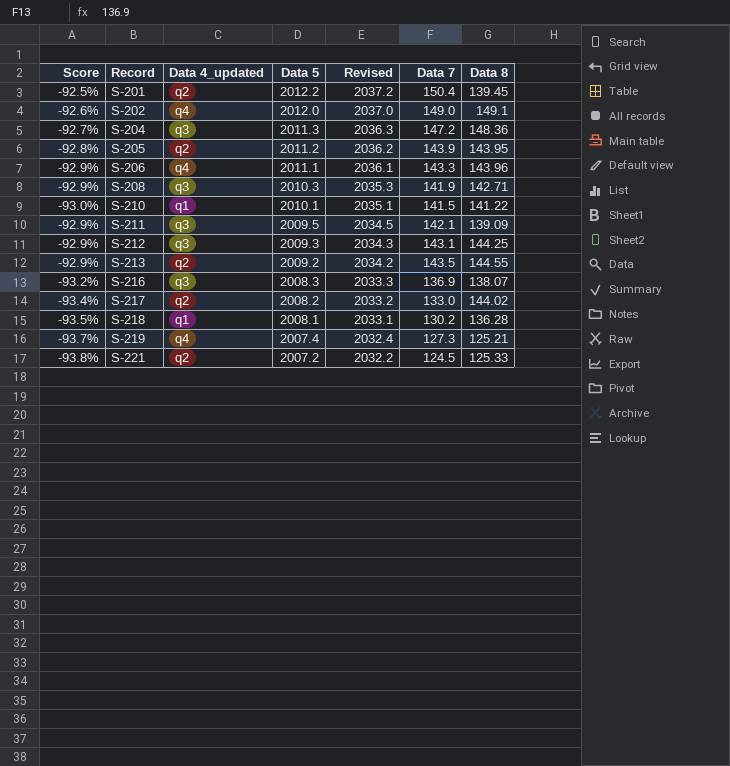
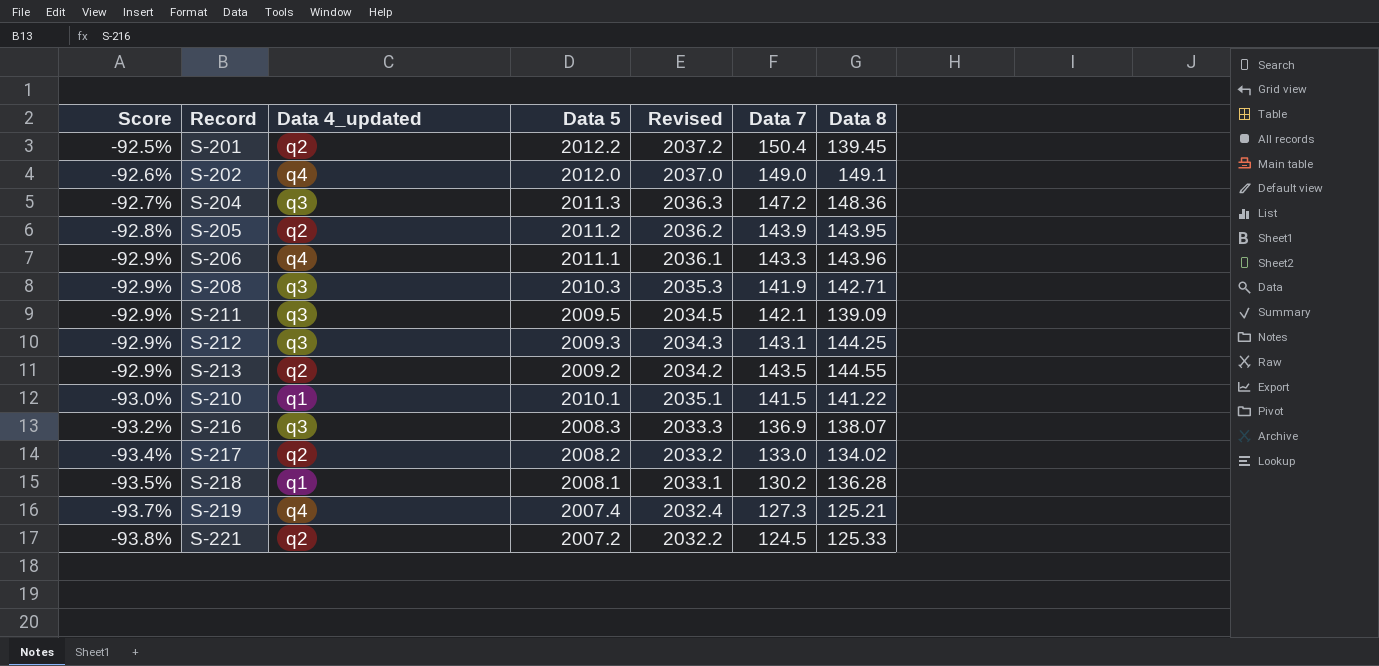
row order: Record ascending -> Score descending
S-217 | Data 8: 144.02 -> 134.02

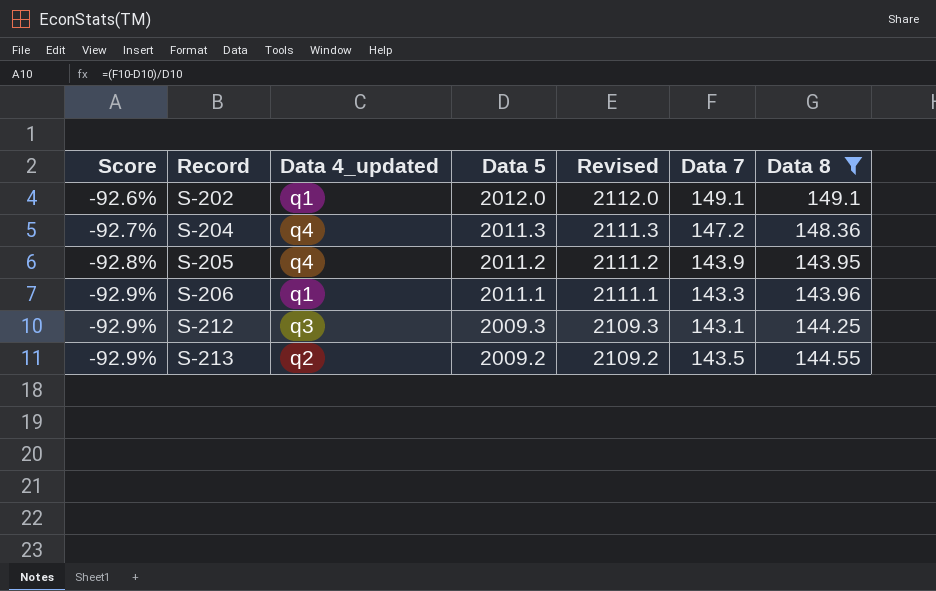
filter: none -> Data 8 >= 143.95
column Revised | formula: [Data 5] + 25 -> [Data 5] + 100
S-202 | Data 4_updated: q4 -> q1
S-202 | Data 7: 149.0 -> 149.1
S-204 | Data 4_updated: q3 -> q4
S-205 | Data 4_updated: q2 -> q4
S-206 | Data 4_updated: q4 -> q1

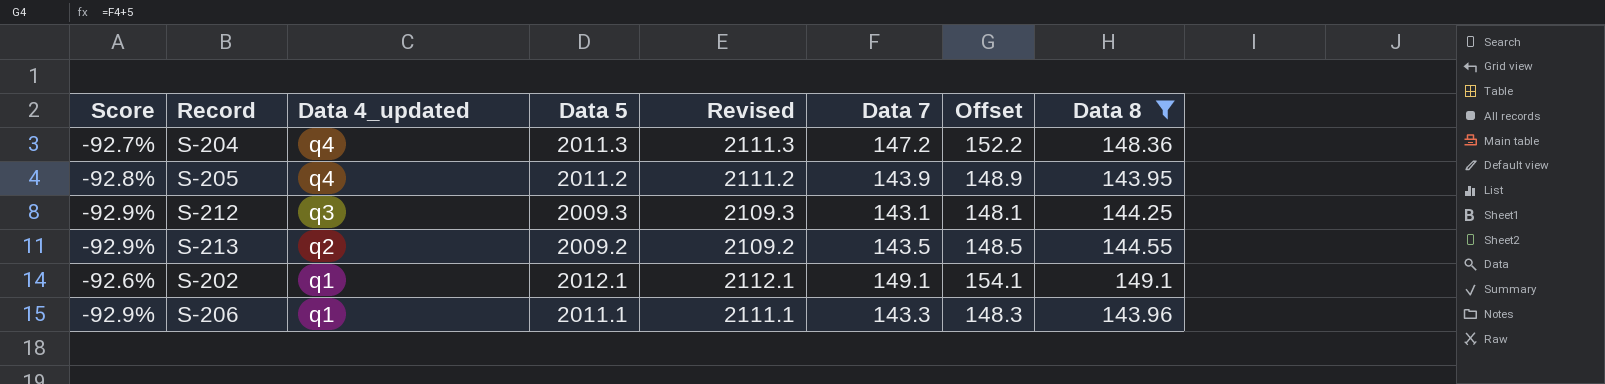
row order: Score descending -> Data 4_updated descending
column Offset | formula: none -> [Data 7] + 5
S-202 | Data 5: 2012.0 -> 2012.1
S-202 | Revised: 2112.0 -> 2112.1

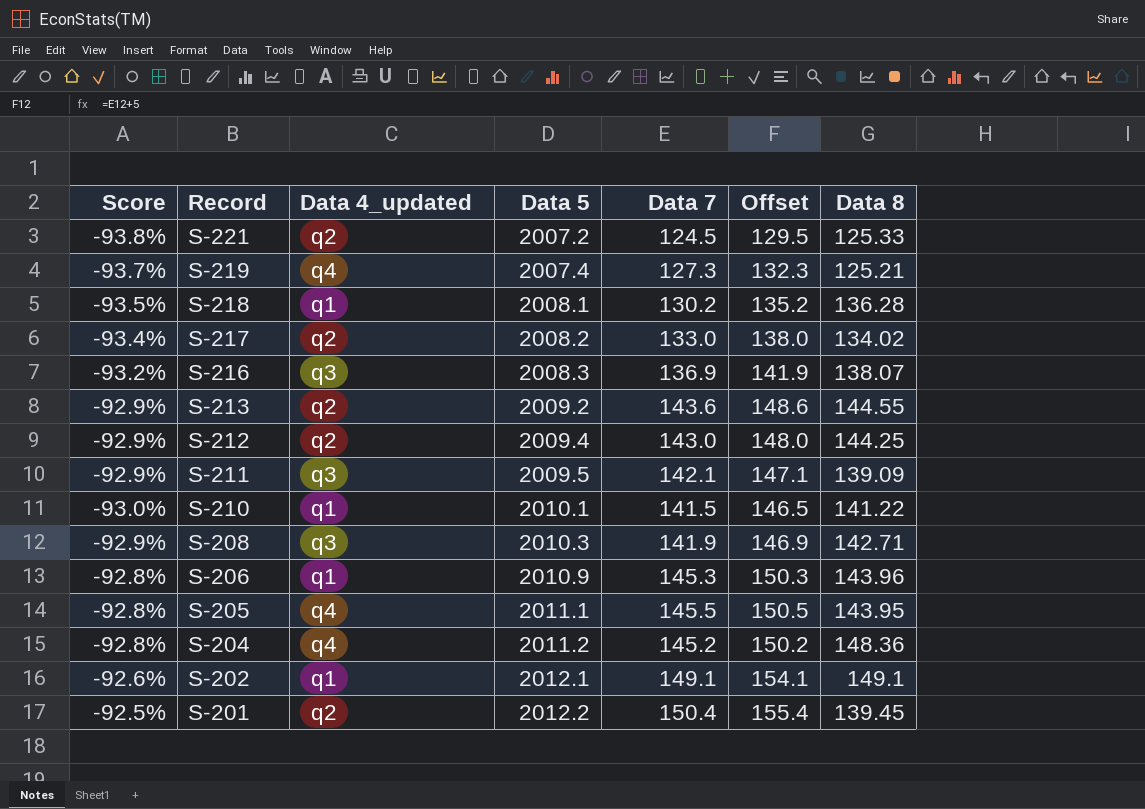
filter: Data 8 >= 143.95 -> none
row order: Data 4_updated descending -> Record descending
column Revised | formula: [Data 5] + 100 -> none
S-213 | Data 7: 143.5 -> 143.6
S-213 | Offset: 148.5 -> 148.6
S-212 | Data 4_updated: q3 -> q2
S-212 | Data 5: 2009.3 -> 2009.4
S-212 | Data 7: 143.1 -> 143.0
S-212 | Offset: 148.1 -> 148.0
S-206 | Score: -92.9% -> -92.8%
S-206 | Data 5: 2011.1 -> 2010.9
S-206 | Data 7: 143.3 -> 145.3
S-206 | Offset: 148.3 -> 150.3
S-205 | Data 5: 2011.2 -> 2011.1
S-205 | Data 7: 143.9 -> 145.5
S-205 | Offset: 148.9 -> 150.5
S-204 | Score: -92.7% -> -92.8%
S-204 | Data 5: 2011.3 -> 2011.2
S-204 | Data 7: 147.2 -> 145.2
S-204 | Offset: 152.2 -> 150.2

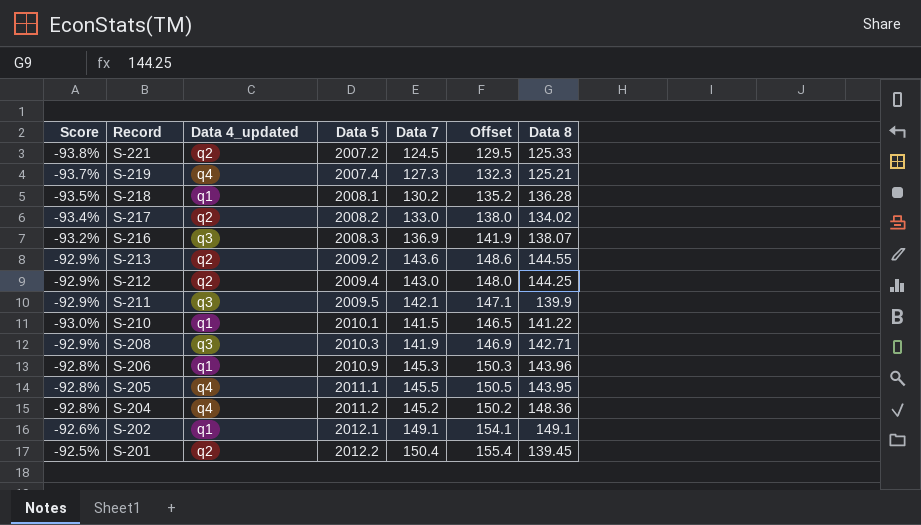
S-211 | Data 8: 139.09 -> 139.9

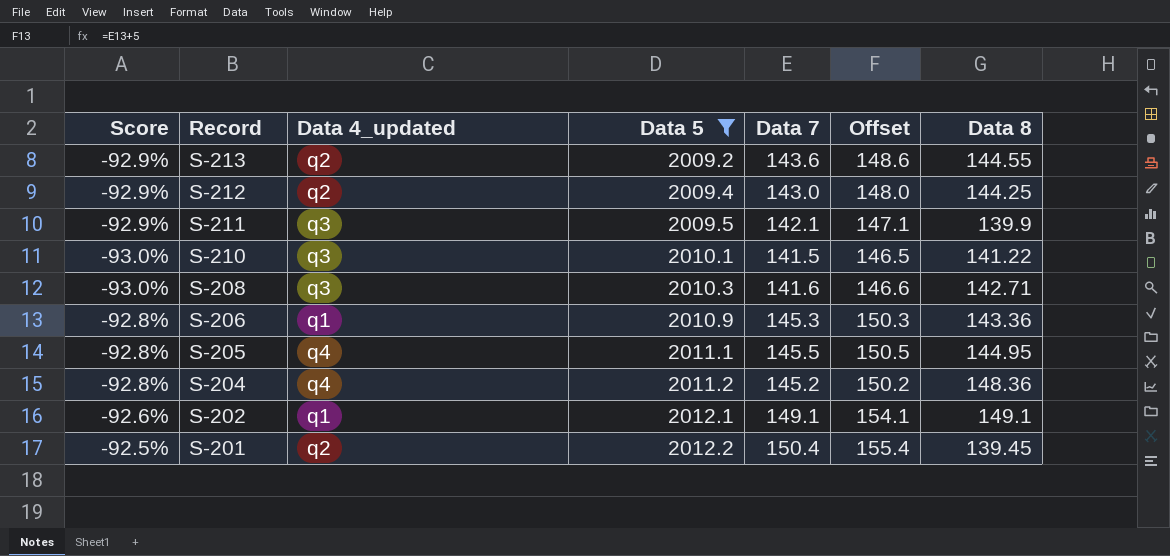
filter: none -> Data 5 >= 2009.2
S-210 | Data 4_updated: q1 -> q3
S-208 | Score: -92.9% -> -93.0%
S-208 | Data 7: 141.9 -> 141.6
S-208 | Offset: 146.9 -> 146.6
S-206 | Data 8: 143.96 -> 143.36
S-205 | Data 8: 143.95 -> 144.95

